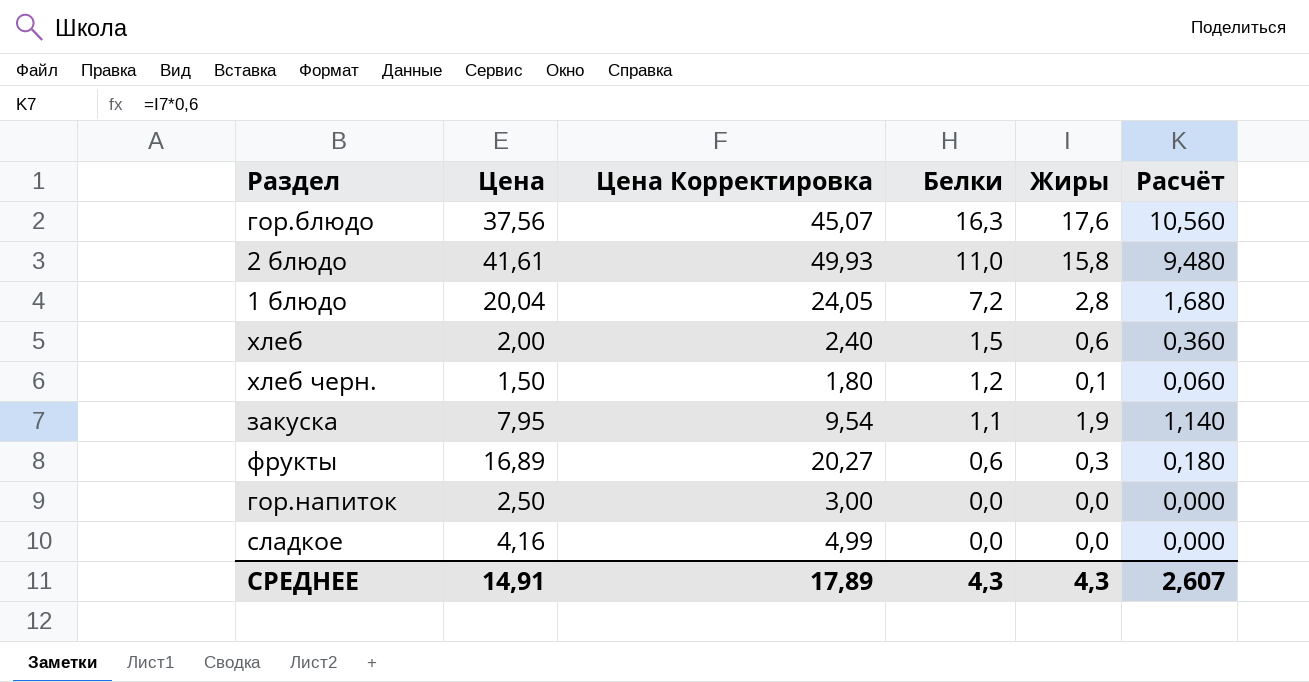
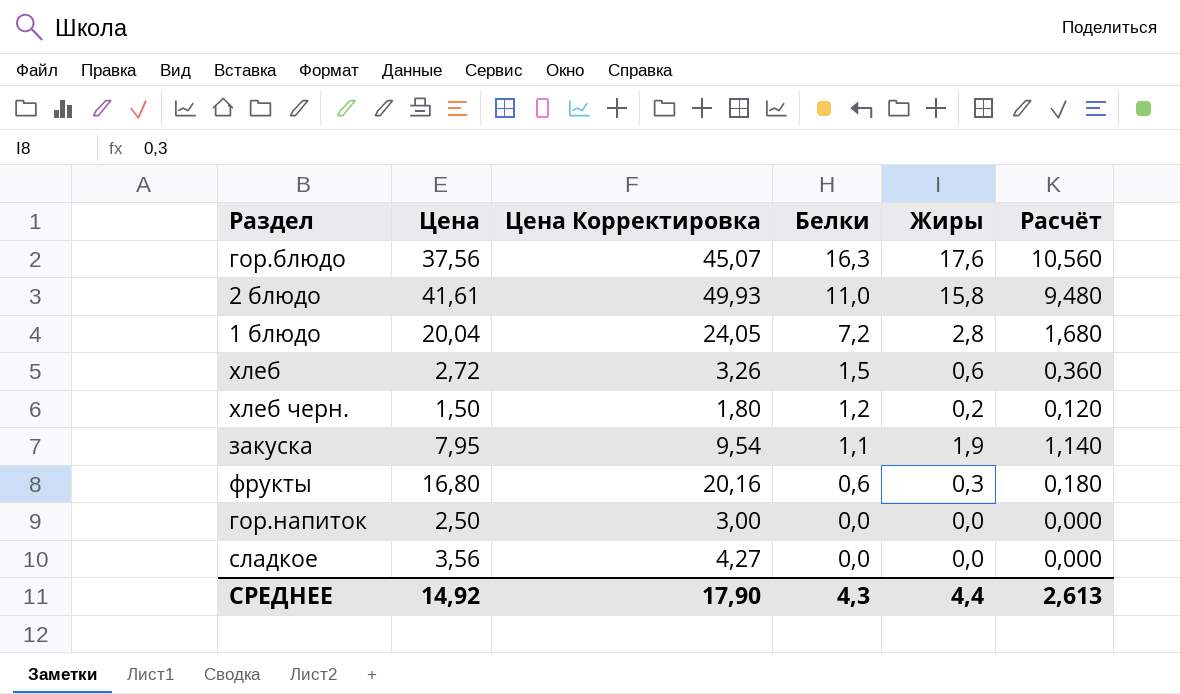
хлеб | Цена: 2,00 -> 2,72
хлеб | Цена Корректировка: 2,40 -> 3,26
хлеб черн. | Жиры: 0,1 -> 0,2
хлеб черн. | Расчёт: 0,060 -> 0,120
фрукты | Цена: 16,89 -> 16,80
фрукты | Цена Корректировка: 20,27 -> 20,16
сладкое | Цена: 4,16 -> 3,56
сладкое | Цена Корректировка: 4,99 -> 4,27
СРЕДНЕЕ | Цена: 14,91 -> 14,92
СРЕДНЕЕ | Цена Корректировка: 17,89 -> 17,90
СРЕДНЕЕ | Жиры: 4,3 -> 4,4
СРЕДНЕЕ | Расчёт: 2,607 -> 2,613

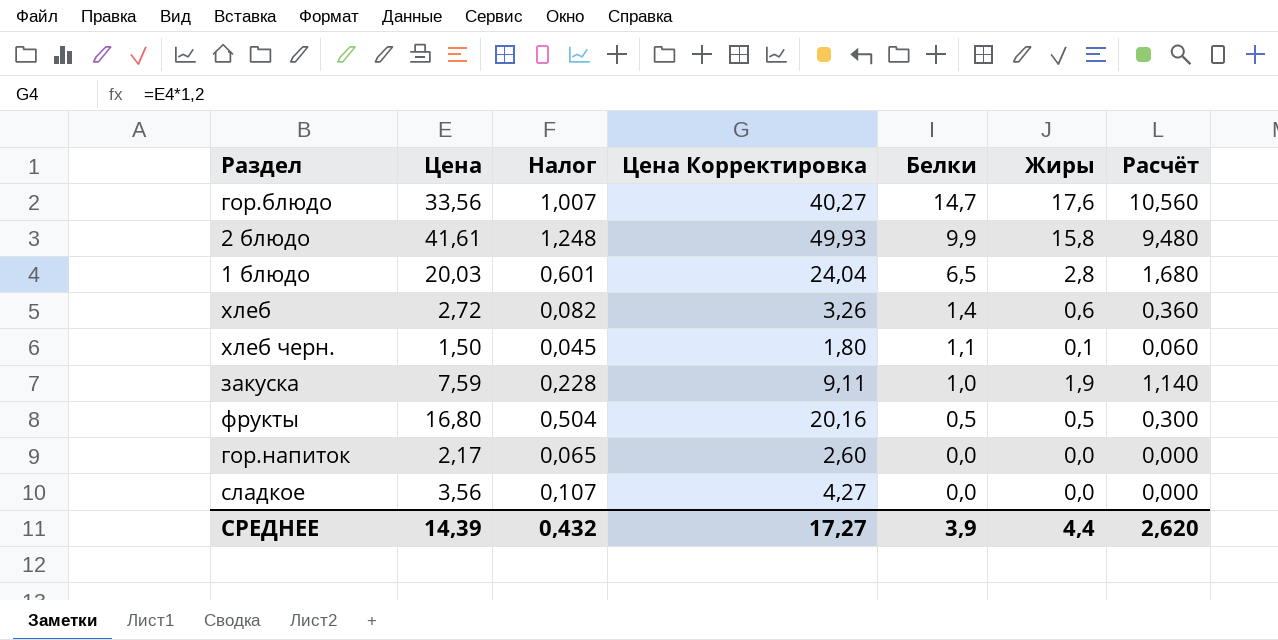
column Налог | formula: none -> [Цена] * 0,03
гор.блюдо | Цена: 37,56 -> 33,56
гор.блюдо | Цена Корректировка: 45,07 -> 40,27
гор.блюдо | Белки: 16,3 -> 14,7
2 блюдо | Белки: 11,0 -> 9,9
1 блюдо | Цена: 20,04 -> 20,03
1 блюдо | Цена Корректировка: 24,05 -> 24,04
1 блюдо | Белки: 7,2 -> 6,5
хлеб | Белки: 1,5 -> 1,4
хлеб черн. | Белки: 1,2 -> 1,1
хлеб черн. | Жиры: 0,2 -> 0,1
хлеб черн. | Расчёт: 0,120 -> 0,060
закуска | Цена: 7,95 -> 7,59
закуска | Цена Корректировка: 9,54 -> 9,11
закуска | Белки: 1,1 -> 1,0
фрукты | Белки: 0,6 -> 0,5
фрукты | Жиры: 0,3 -> 0,5
фрукты | Расчёт: 0,180 -> 0,300
гор.напиток | Цена: 2,50 -> 2,17
гор.напиток | Цена Корректировка: 3,00 -> 2,60
СРЕДНЕЕ | Цена: 14,92 -> 14,39
СРЕДНЕЕ | Цена Корректировка: 17,90 -> 17,27
СРЕДНЕЕ | Белки: 4,3 -> 3,9
СРЕДНЕЕ | Расчёт: 2,613 -> 2,620

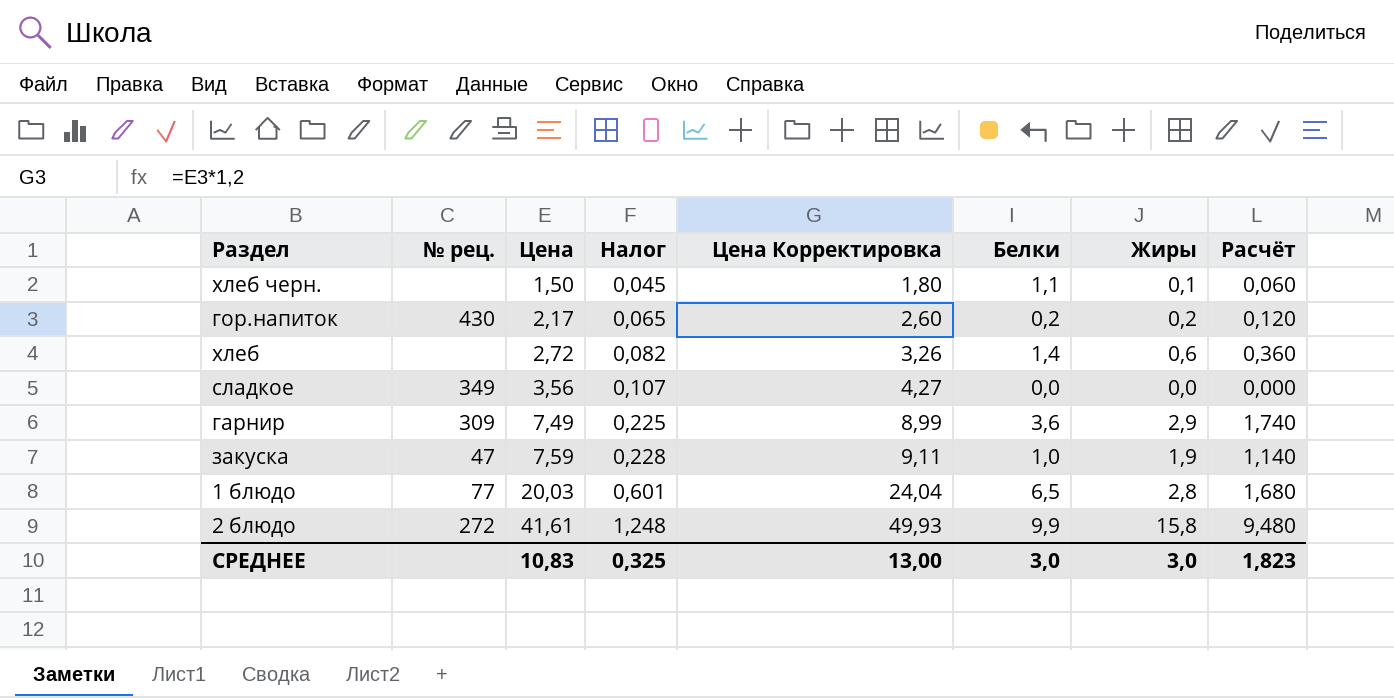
row order: Белки descending -> Цена ascending
column № рец. | position: none -> 2
row гор.блюдо: 33,56 | 1,007 | 40,27 | 14,7 | 17,6 | 10,560 -> none
row фрукты: 16,80 | 0,504 | 20,16 | 0,5 | 0,5 | 0,300 -> none
гор.напиток | Белки: 0,0 -> 0,2
гор.напиток | Жиры: 0,0 -> 0,2
гор.напиток | Расчёт: 0,000 -> 0,120
row гарнир: none -> 309 | 7,49 | 0,225 | 8,99 | 3,6 | 2,9 | 1,740
СРЕДНЕЕ | Цена: 14,39 -> 10,83
СРЕДНЕЕ | Налог: 0,432 -> 0,325
СРЕДНЕЕ | Цена Корректировка: 17,27 -> 13,00
СРЕДНЕЕ | Белки: 3,9 -> 3,0
СРЕДНЕЕ | Жиры: 4,4 -> 3,0
СРЕДНЕЕ | Расчёт: 2,620 -> 1,823

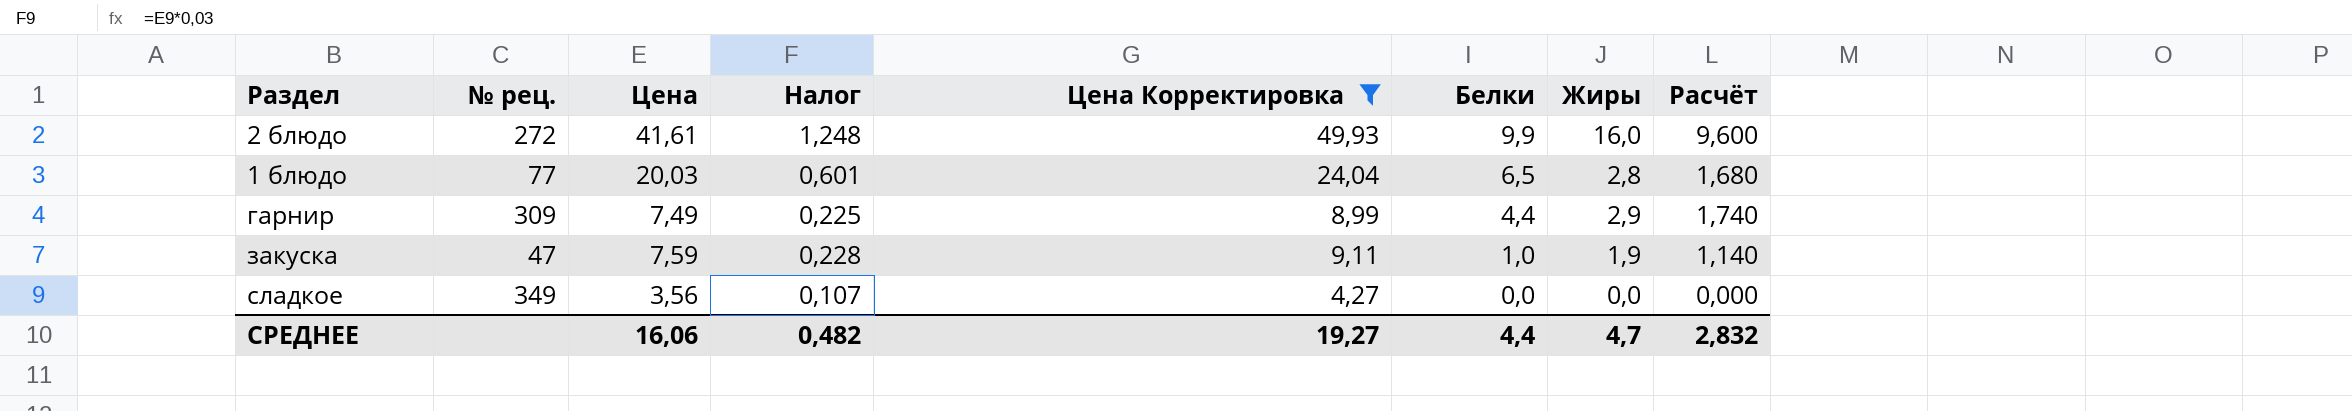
filter: none -> Цена Корректировка >= 4,27
row order: Цена ascending -> Белки descending
2 блюдо | Жиры: 15,8 -> 16,0
2 блюдо | Расчёт: 9,480 -> 9,600
гарнир | Белки: 3,6 -> 4,4
СРЕДНЕЕ | Цена: 10,83 -> 16,06
СРЕДНЕЕ | Налог: 0,325 -> 0,482
СРЕДНЕЕ | Цена Корректировка: 13,00 -> 19,27
СРЕДНЕЕ | Белки: 3,0 -> 4,4
СРЕДНЕЕ | Жиры: 3,0 -> 4,7
СРЕДНЕЕ | Расчёт: 1,823 -> 2,832

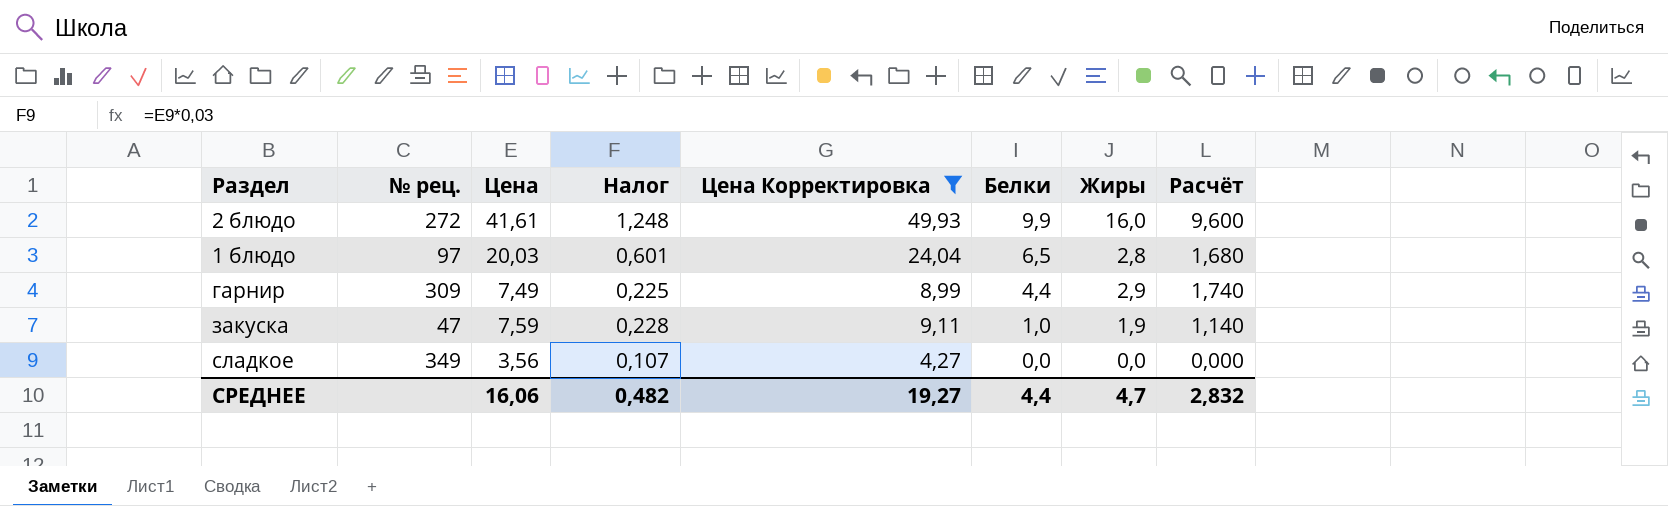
1 блюдо | № рец.: 77 -> 97

